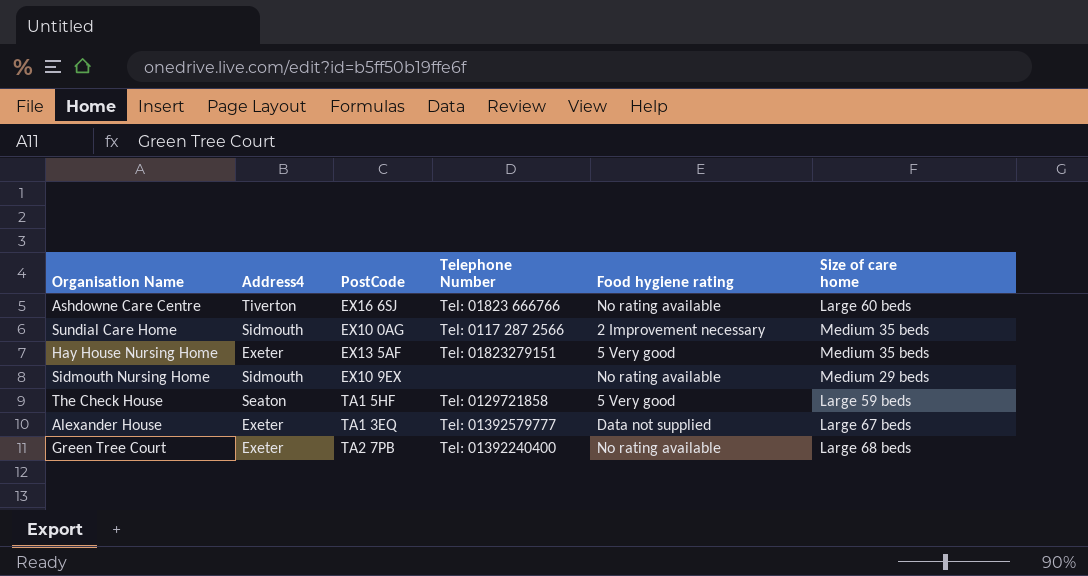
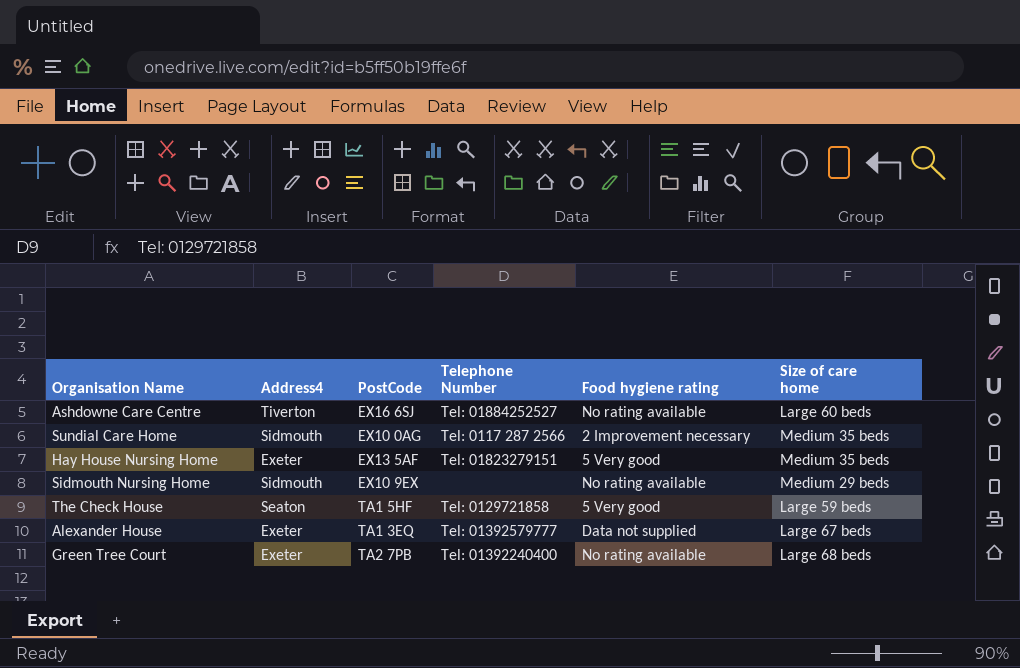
Ashdowne Care Centre | Telephone Number: Tel: 01823 666766 -> Tel: 01884252527

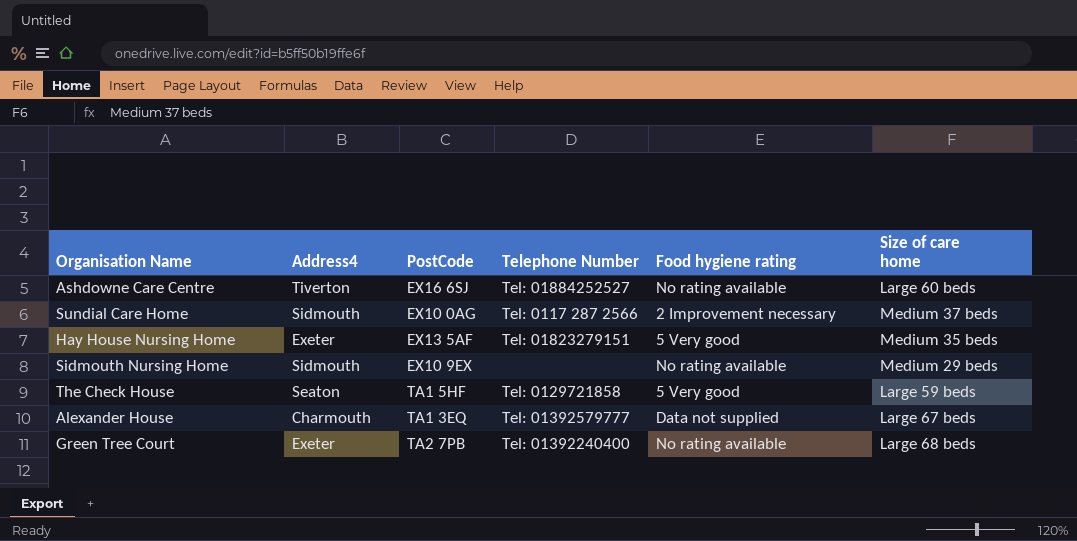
Sundial Care Home | Size of care home: Medium 35 beds -> Medium 37 beds
Alexander House | Address4: Exeter -> Charmouth

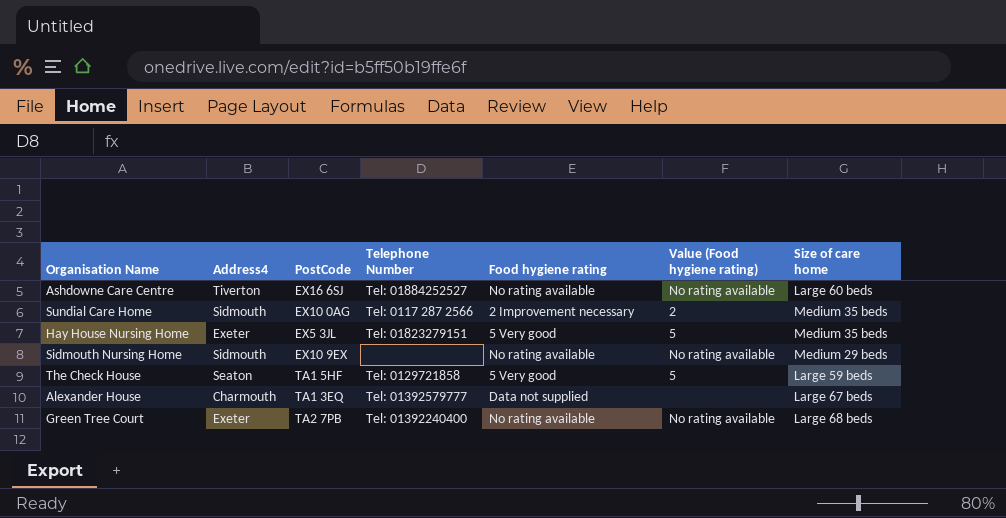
column Value (Food hygiene rating) | position: none -> 6
Sundial Care Home | Size of care home: Medium 37 beds -> Medium 35 beds
Hay House Nursing Home | PostCode: EX13 5AF -> EX5 3JL

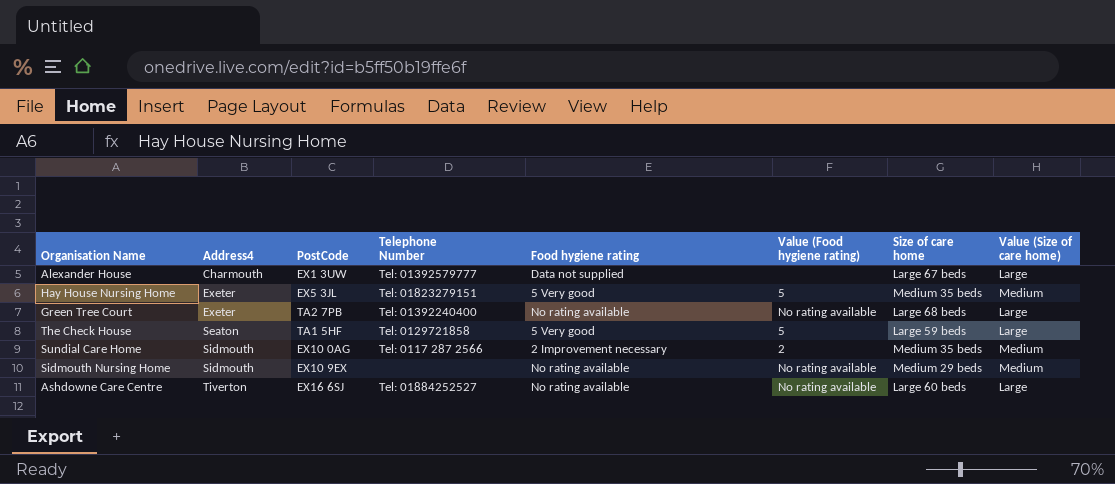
row order: none -> Address4 ascending
column Value (Size of care home) | position: none -> 8
Alexander House | PostCode: TA1 3EQ -> EX1 3UW

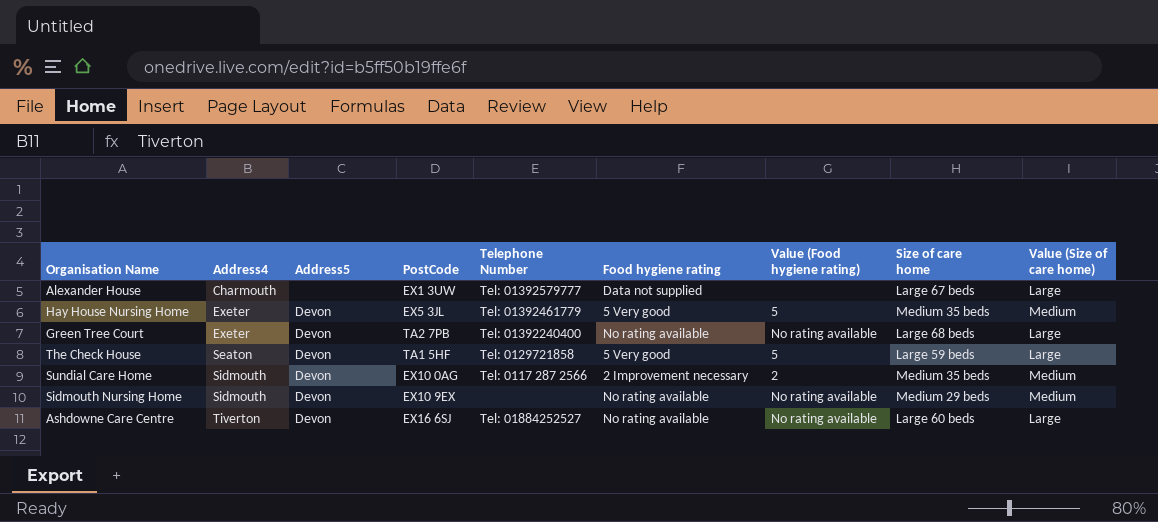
column Address5 | position: none -> 3
Hay House Nursing Home | Telephone Number: Tel: 01823279151 -> Tel: 01392461779

